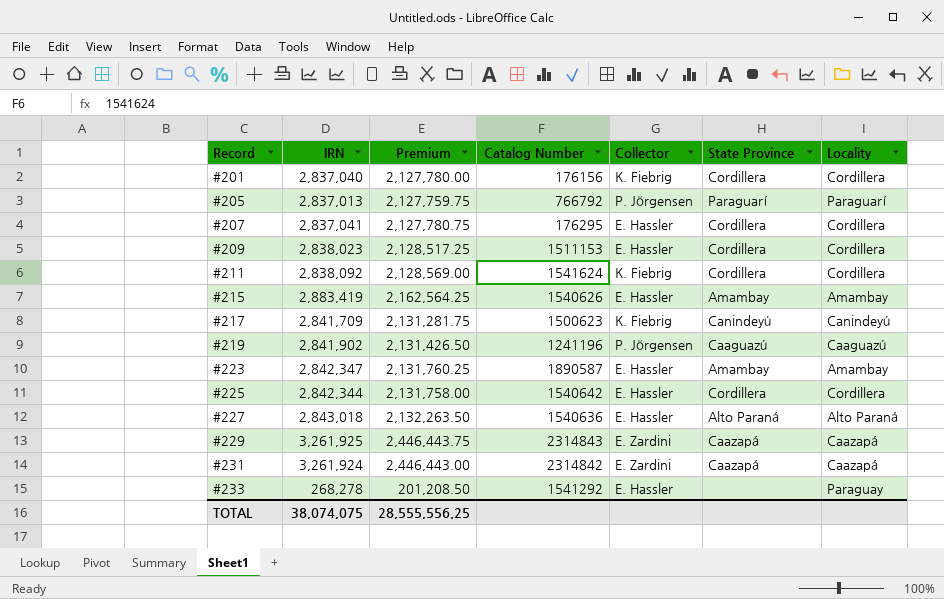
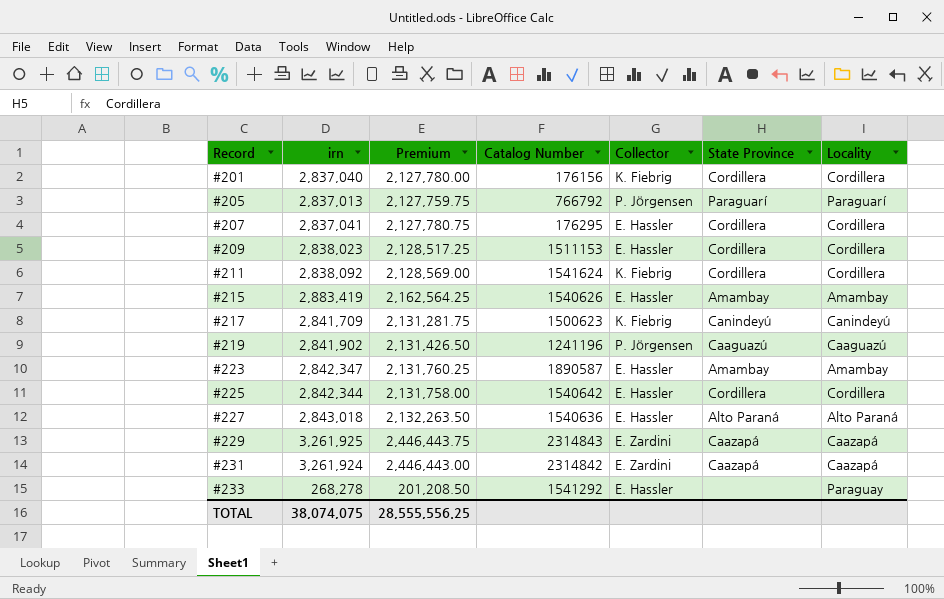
column name: IRN -> irn

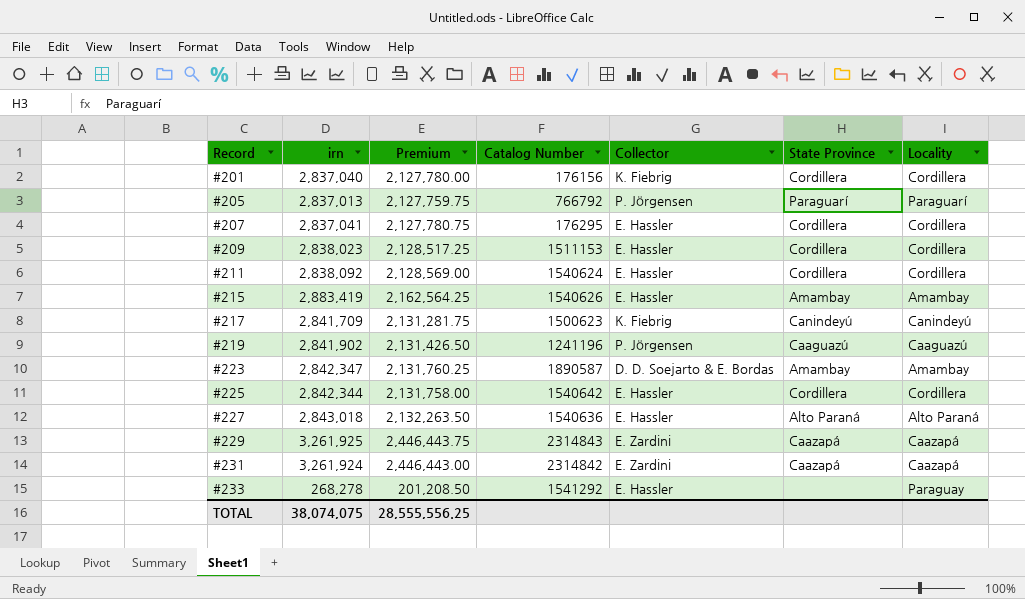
#211 | Catalog Number: 1541624 -> 1540624
#211 | Collector: K. Fiebrig -> E. Hassler
#223 | Collector: E. Hassler -> D. D. Soejarto & E. Bordas

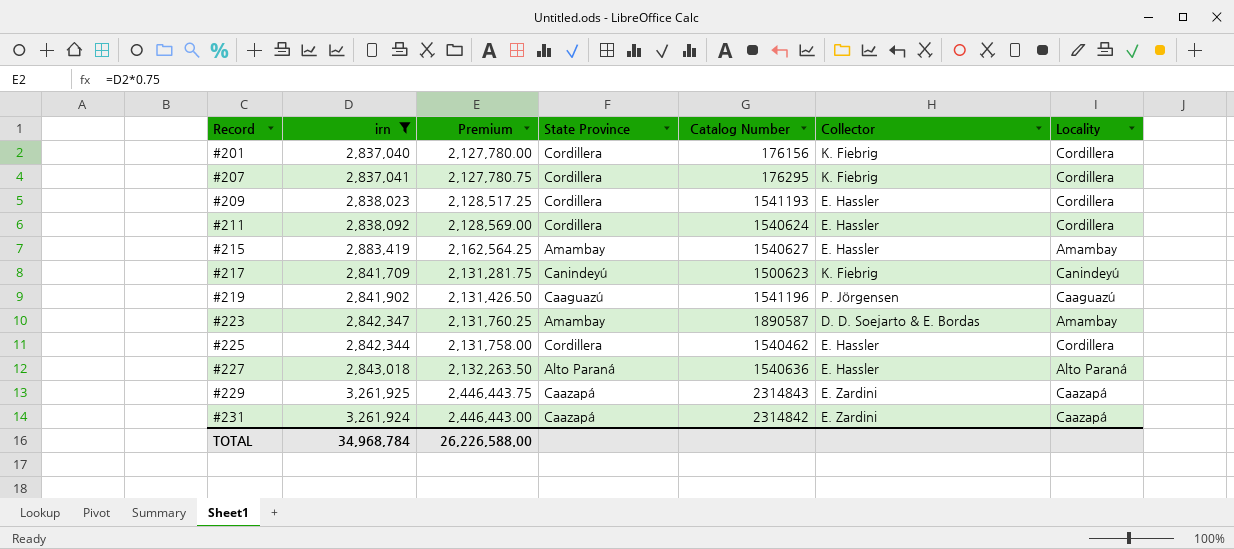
filter: none -> irn >= 2,837,040
column State Province | position: 6 -> 4
#207 | Collector: E. Hassler -> K. Fiebrig
#209 | Catalog Number: 1511153 -> 1541193
#215 | Catalog Number: 1540626 -> 1540627
#219 | Catalog Number: 1241196 -> 1541196
#225 | Catalog Number: 1540642 -> 1540462
TOTAL | irn: 38,074,075 -> 34,968,784
TOTAL | Premium: 28,555,556.25 -> 26,226,588.00

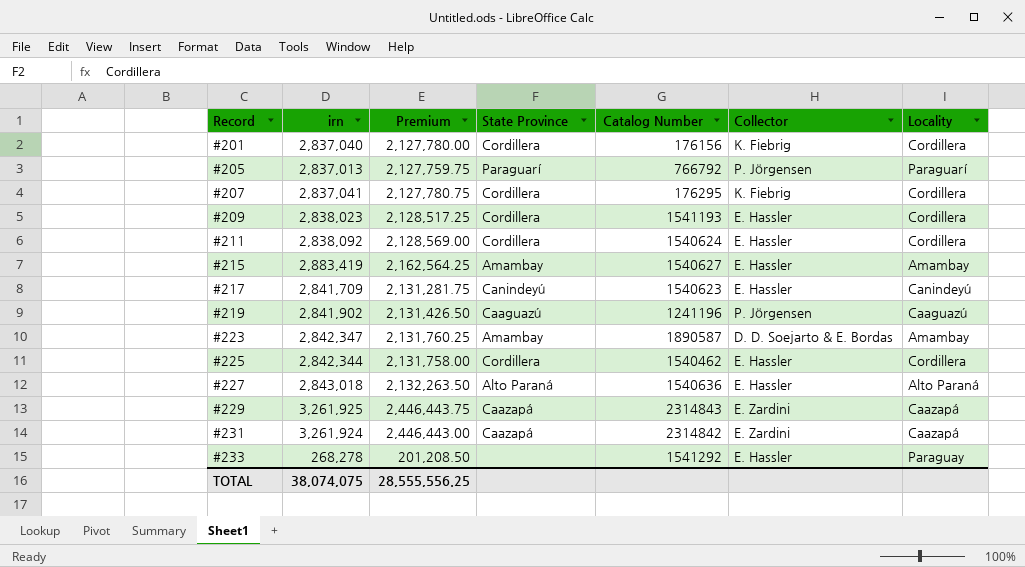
filter: irn >= 2,837,040 -> none
#217 | Catalog Number: 1500623 -> 1540623
#217 | Collector: K. Fiebrig -> E. Hassler
#219 | Catalog Number: 1541196 -> 1241196
TOTAL | irn: 34,968,784 -> 38,074,075
TOTAL | Premium: 26,226,588.00 -> 28,555,556.25

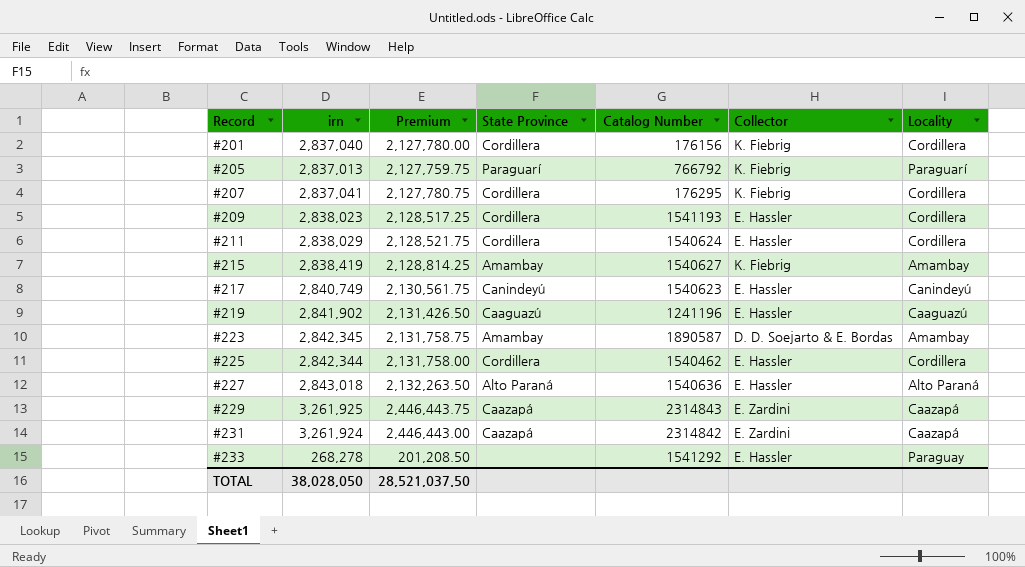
#205 | Collector: P. Jörgensen -> K. Fiebrig
#211 | irn: 2,838,092 -> 2,838,029
#211 | Premium: 2,128,569.00 -> 2,128,521.75
#215 | irn: 2,883,419 -> 2,838,419
#215 | Premium: 2,162,564.25 -> 2,128,814.25
#215 | Collector: E. Hassler -> K. Fiebrig
#217 | irn: 2,841,709 -> 2,840,749
#217 | Premium: 2,131,281.75 -> 2,130,561.75
#219 | Collector: P. Jörgensen -> E. Hassler
#223 | irn: 2,842,347 -> 2,842,345
#223 | Premium: 2,131,760.25 -> 2,131,758.75
TOTAL | irn: 38,074,075 -> 38,028,050
TOTAL | Premium: 28,555,556.25 -> 28,521,037.50

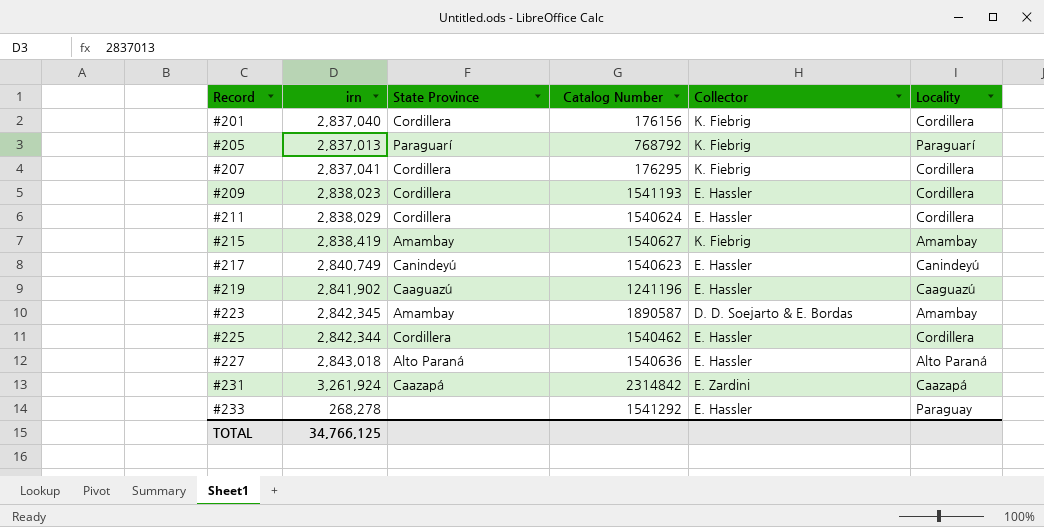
column Premium | formula: [irn] * 0.75 -> none
row #229: 3,261,925 | 2,446,443.75 | Caazapá | 2314843 | E. Zardini | Caazapá -> none
#205 | Catalog Number: 766792 -> 768792
TOTAL | irn: 38,028,050 -> 34,766,125

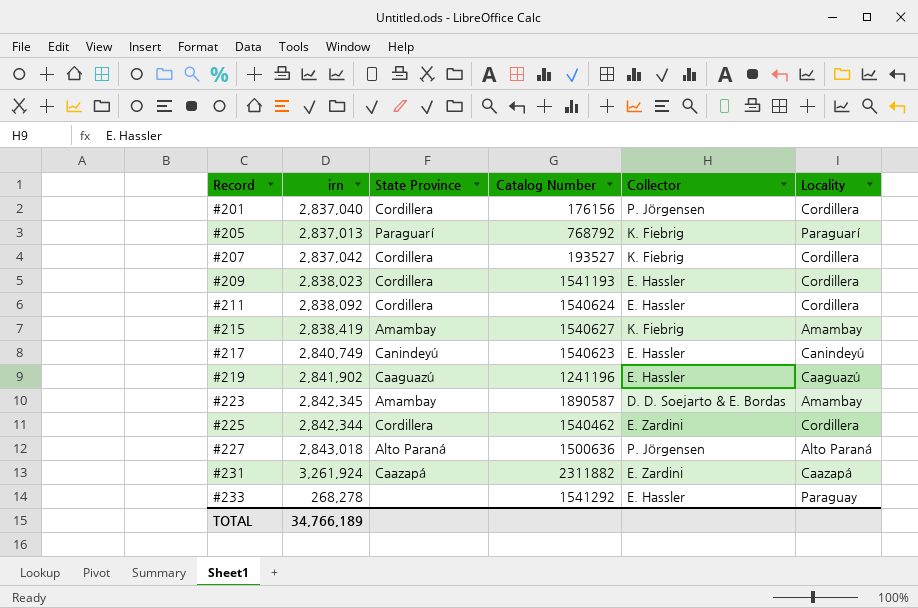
#201 | Collector: K. Fiebrig -> P. Jörgensen
#207 | irn: 2,837,041 -> 2,837,042
#207 | Catalog Number: 176295 -> 193527
#211 | irn: 2,838,029 -> 2,838,092
#225 | Collector: E. Hassler -> E. Zardini
#227 | Catalog Number: 1540636 -> 1500636
#227 | Collector: E. Hassler -> P. Jörgensen
#231 | Catalog Number: 2314842 -> 2311882
TOTAL | irn: 34,766,125 -> 34,766,189

